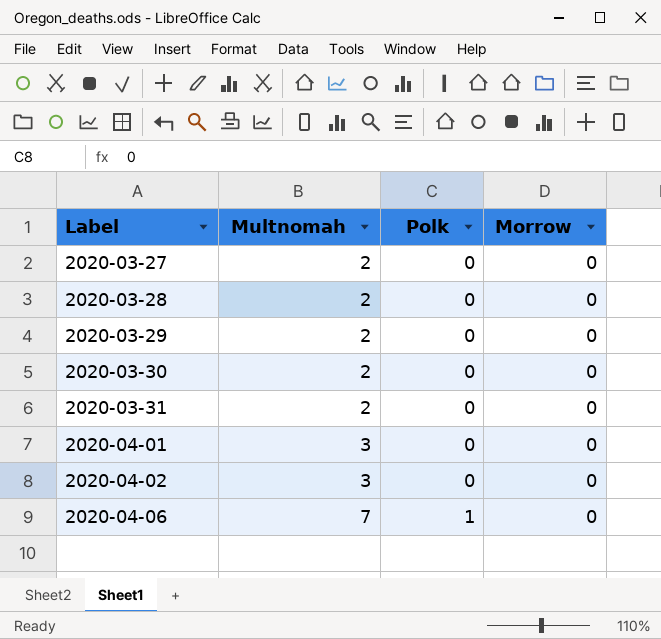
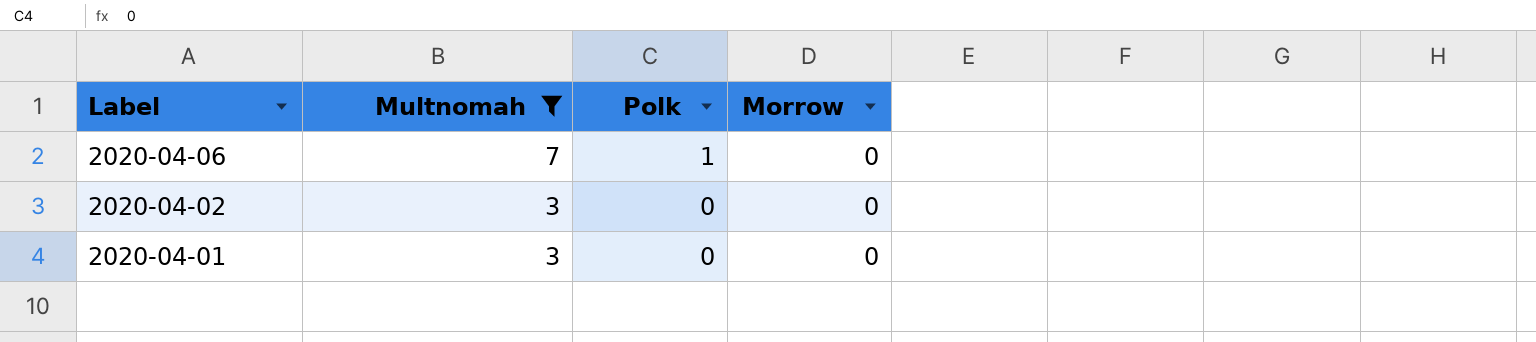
filter: none -> Multnomah != 2
row order: Label ascending -> Label descending

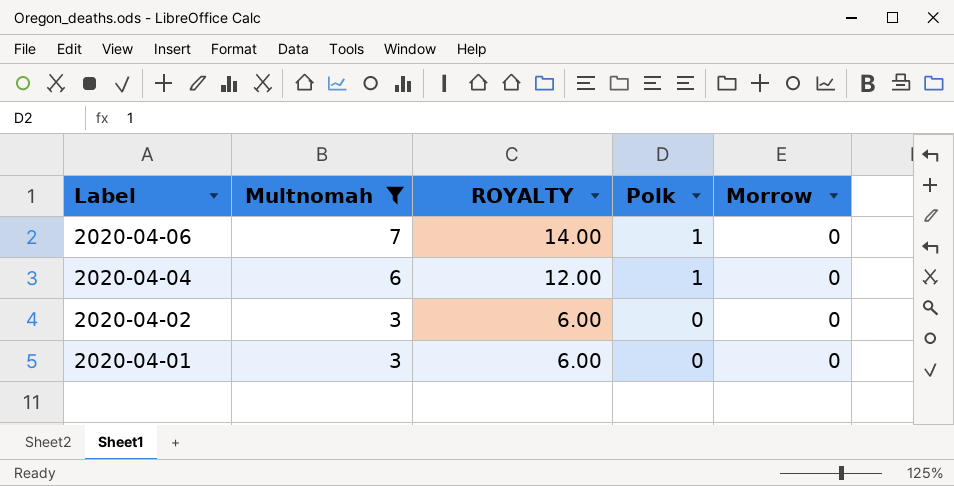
column ROYALTY | formula: none -> [Multnomah] * 2
row 2020-04-04: none -> 6 | 12.00 | 1 | 0

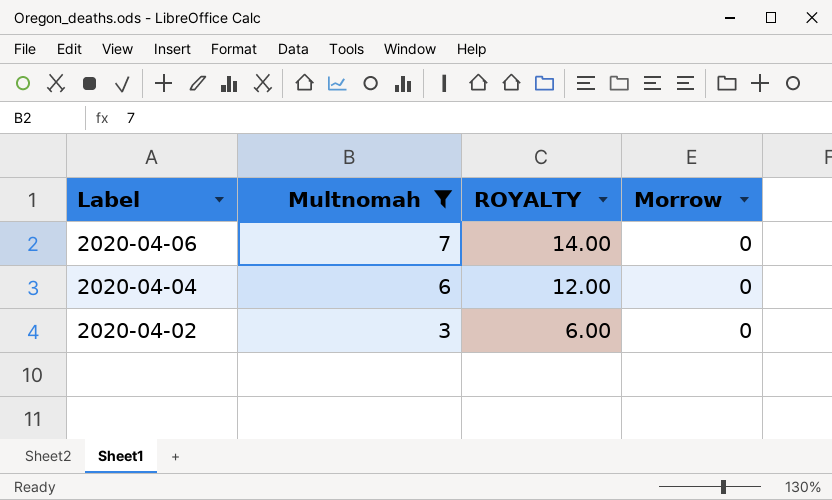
column Polk | position: 4 -> none
row 2020-04-01: 3 | 6.00 | 0 | 0 -> none

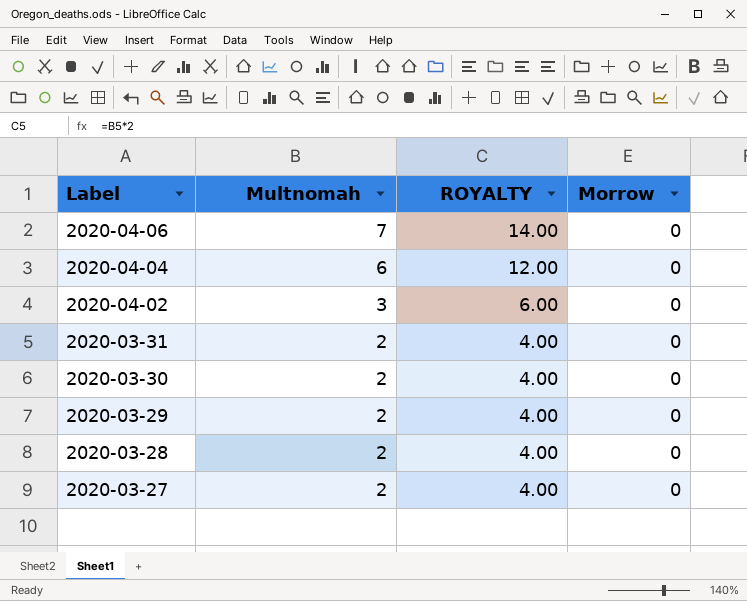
filter: Multnomah != 2 -> none

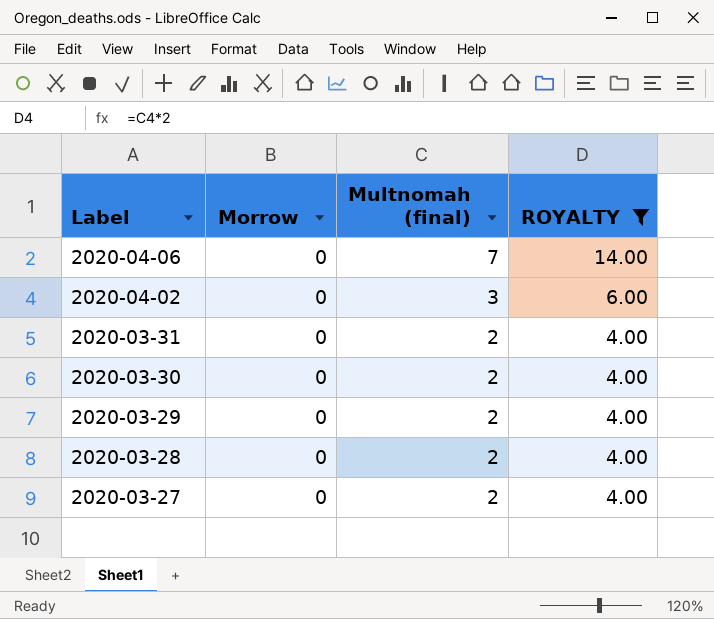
filter: none -> ROYALTY != 12.00
column Morrow | position: 4 -> 2
column name: Multnomah -> Multnomah (final)

